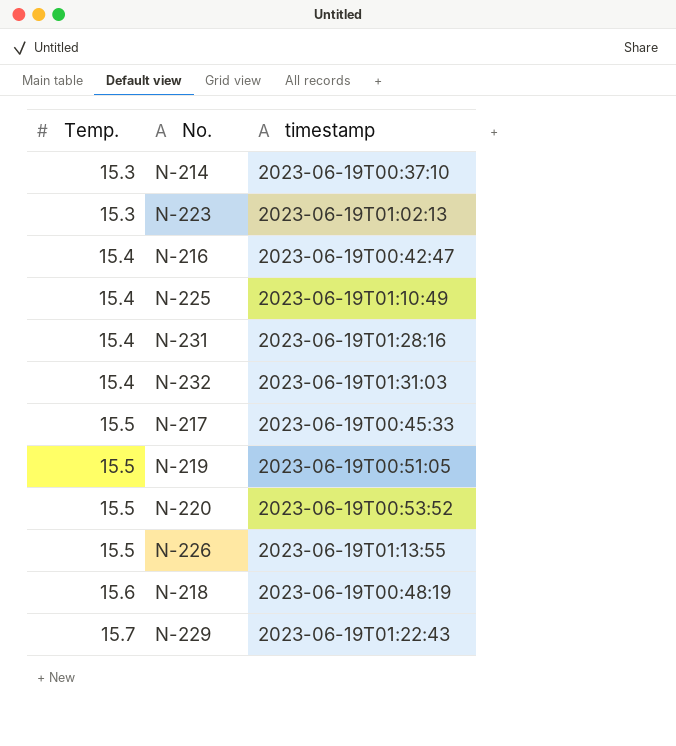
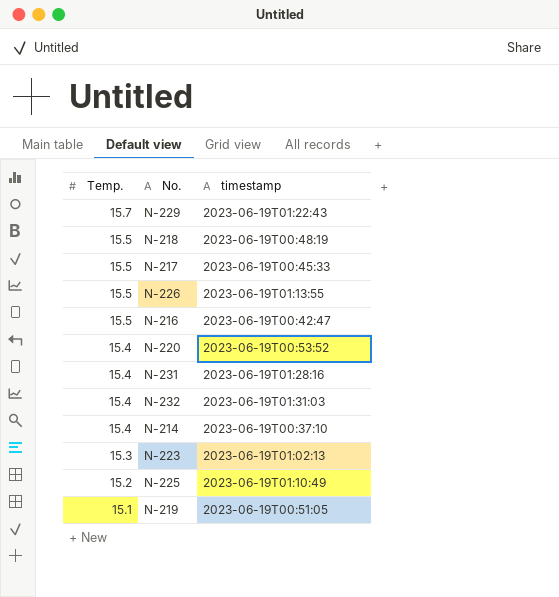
row order: Temp. ascending -> Temp. descending
N-218 | Temp.: 15.6 -> 15.5
N-216 | Temp.: 15.4 -> 15.5
N-220 | Temp.: 15.5 -> 15.4
N-214 | Temp.: 15.3 -> 15.4
N-225 | Temp.: 15.4 -> 15.2
N-219 | Temp.: 15.5 -> 15.1

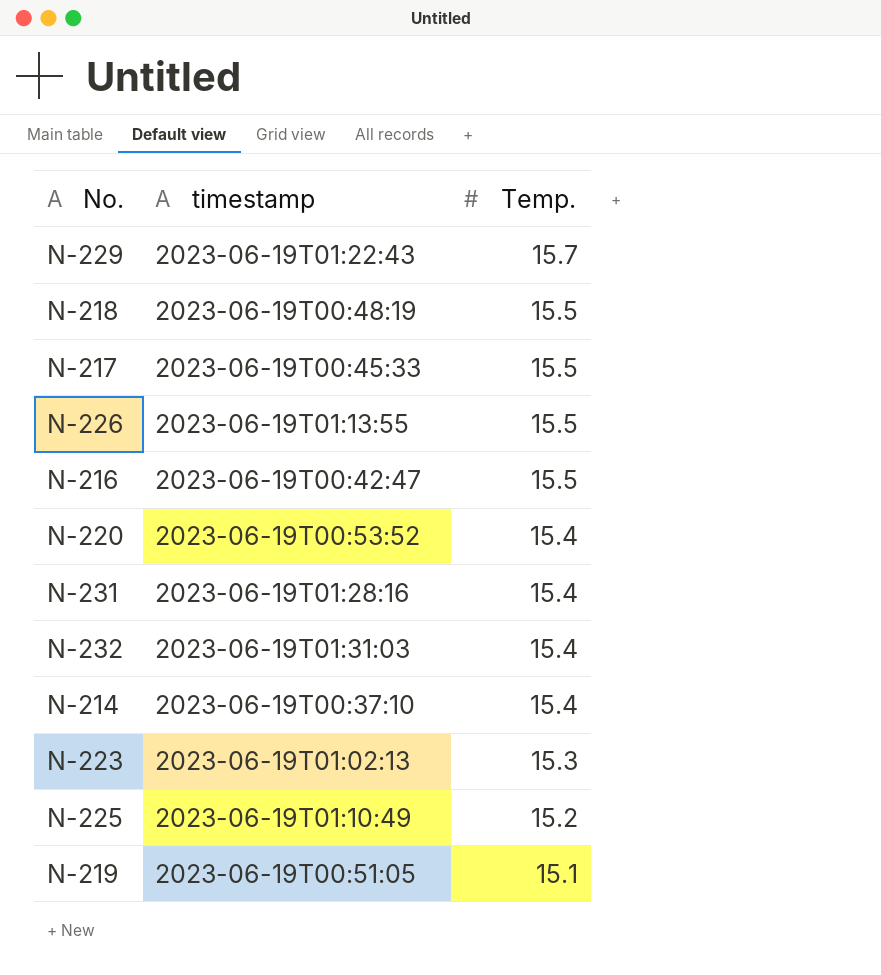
column Temp. | position: 1 -> 3

